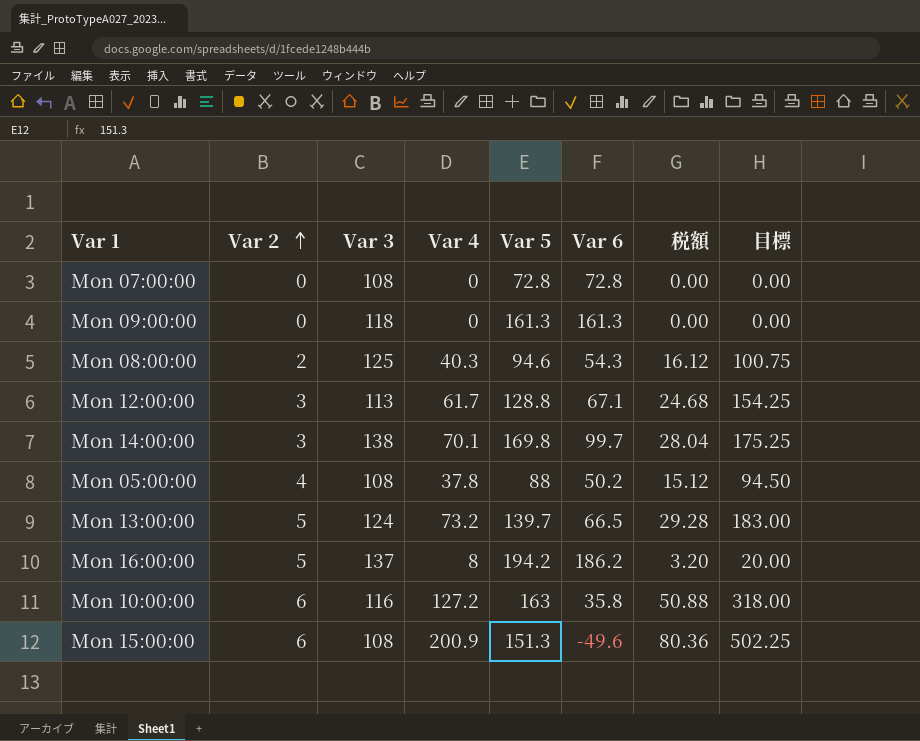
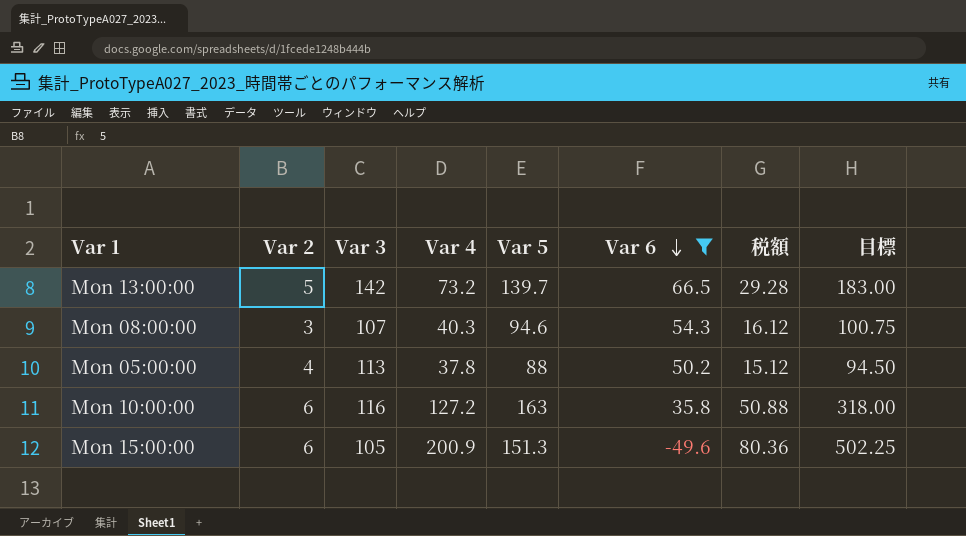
filter: none -> Var 6 <= 66.5
row order: Var 2 ascending -> Var 6 descending
Mon 13:00:00 | Var 3: 124 -> 142
Mon 08:00:00 | Var 2: 2 -> 3
Mon 08:00:00 | Var 3: 125 -> 107
Mon 05:00:00 | Var 3: 108 -> 113
Mon 15:00:00 | Var 3: 108 -> 105

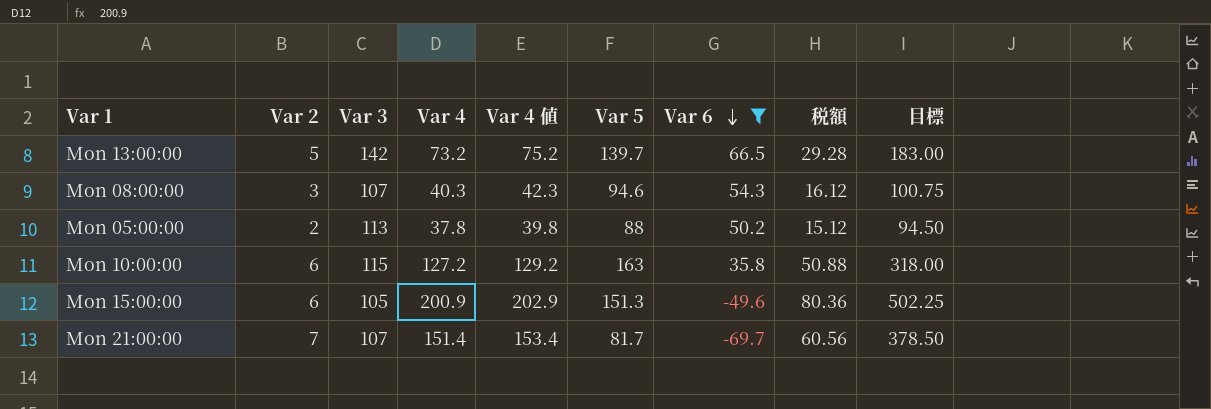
column Var 4 値 | formula: none -> [Var 4] + 2
Mon 05:00:00 | Var 2: 4 -> 2
Mon 10:00:00 | Var 3: 116 -> 115
row Mon 21:00:00: none -> 7 | 107 | 151.4 | 153.4 | 81.7 | -69.7 | 60.56 | 378.50

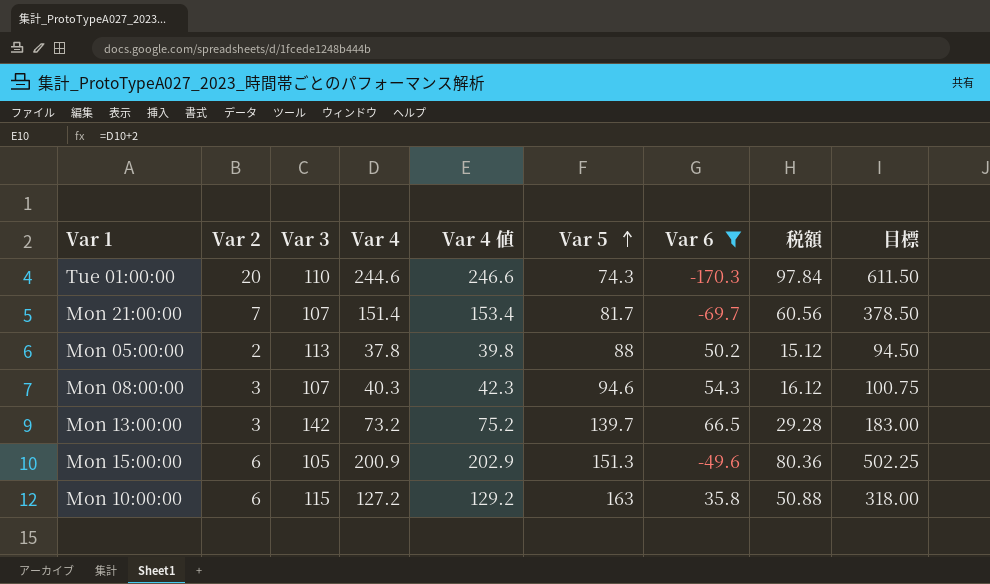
row order: Var 6 descending -> Var 5 ascending
row Tue 01:00:00: none -> 20 | 110 | 244.6 | 246.6 | 74.3 | -170.3 | 97.84 | 611.50
Mon 13:00:00 | Var 2: 5 -> 3

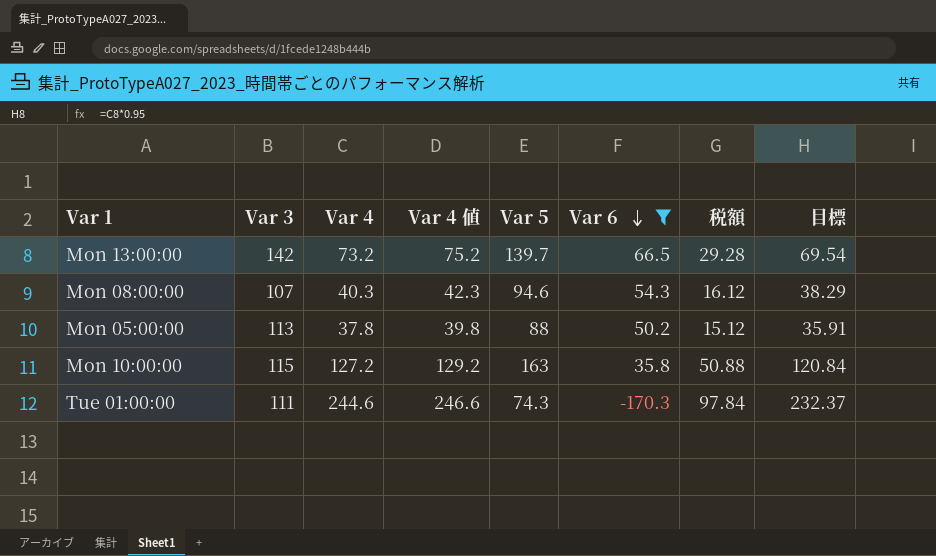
row order: Var 5 ascending -> Var 6 descending
column Var 2 | position: 2 -> none
column 目標 | formula: [Var 4] * 2.5 -> [Var 4] * 0.95
row Mon 21:00:00: 7 | 107 | 151.4 | 153.4 | 81.7 | -69.7 | 60.56 | 378.50 -> none
row Mon 15:00:00: 6 | 105 | 200.9 | 202.9 | 151.3 | -49.6 | 80.36 | 502.25 -> none
Tue 01:00:00 | Var 3: 110 -> 111

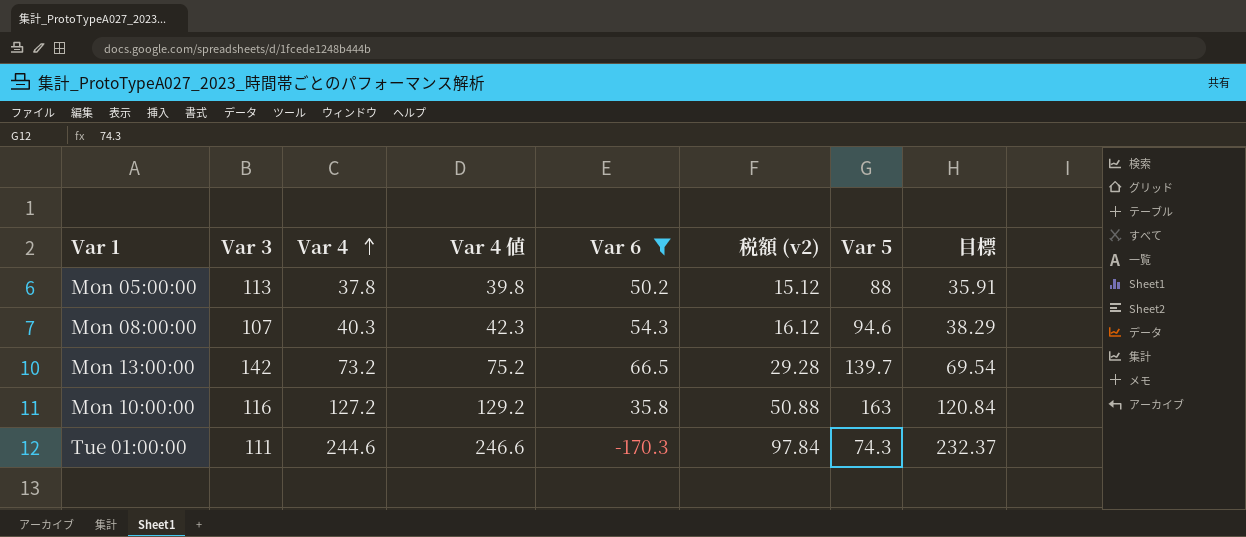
row order: Var 6 descending -> Var 4 ascending
column name: 税額 -> 税額 (v2)
column Var 5 | position: 5 -> 7
Mon 10:00:00 | Var 3: 115 -> 116

